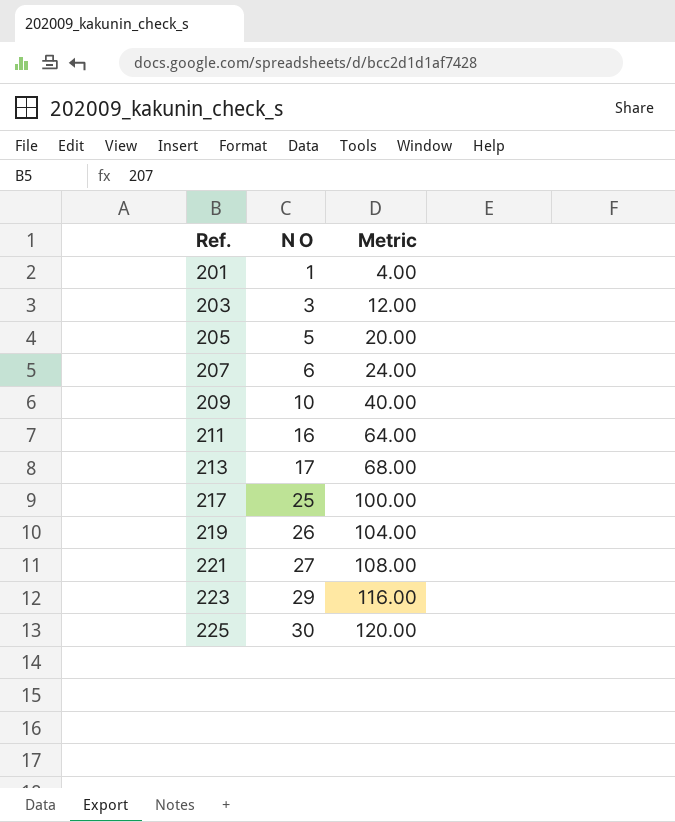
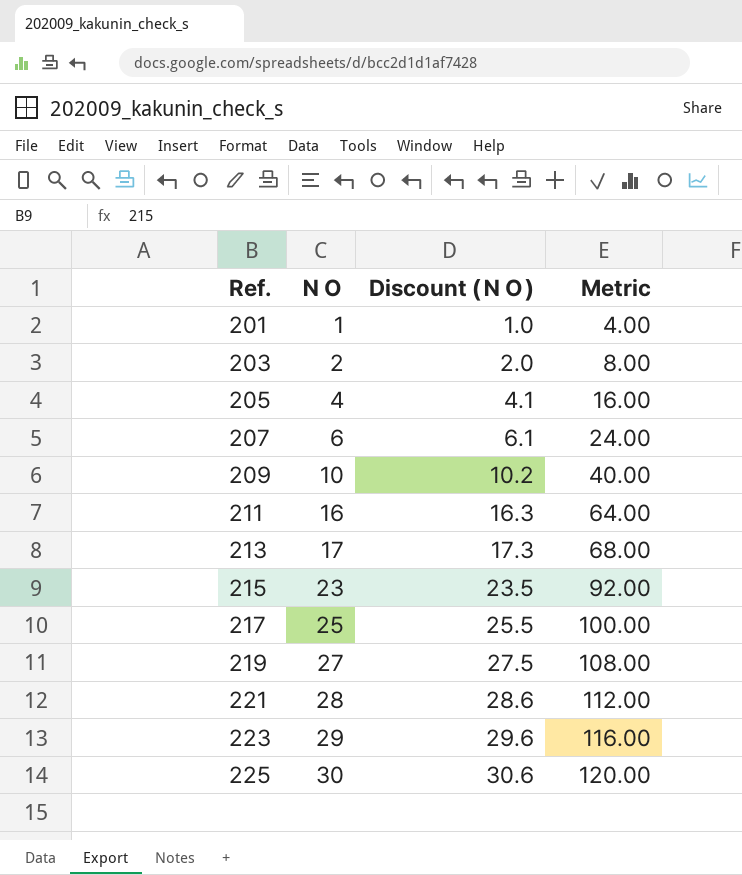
column Discount (ＮＯ) | formula: none -> [ＮＯ] * 1.02
203 | ＮＯ: 3 -> 2
203 | Metric: 12.00 -> 8.00
205 | ＮＯ: 5 -> 4
205 | Metric: 20.00 -> 16.00
row 215: none -> 23 | 23.5 | 92.00
219 | ＮＯ: 26 -> 27
219 | Metric: 104.00 -> 108.00
221 | ＮＯ: 27 -> 28
221 | Metric: 108.00 -> 112.00

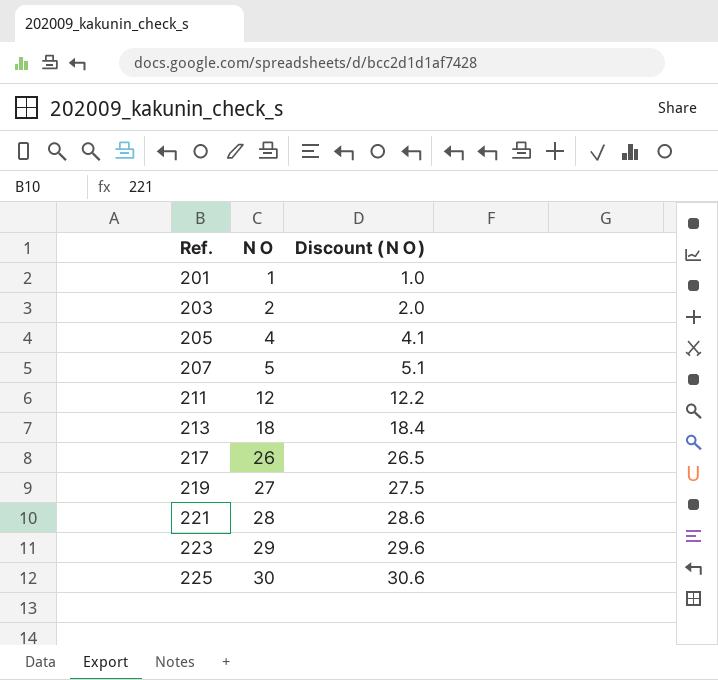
column Metric | formula: [ＮＯ] * 4 -> none
row 209: 10 | 10.2 | 40.00 -> none
row 215: 23 | 23.5 | 92.00 -> none
207 | ＮＯ: 6 -> 5
207 | Discount (ＮＯ): 6.1 -> 5.1
211 | ＮＯ: 16 -> 12
211 | Discount (ＮＯ): 16.3 -> 12.2
213 | ＮＯ: 17 -> 18
213 | Discount (ＮＯ): 17.3 -> 18.4
217 | ＮＯ: 25 -> 26
217 | Discount (ＮＯ): 25.5 -> 26.5

